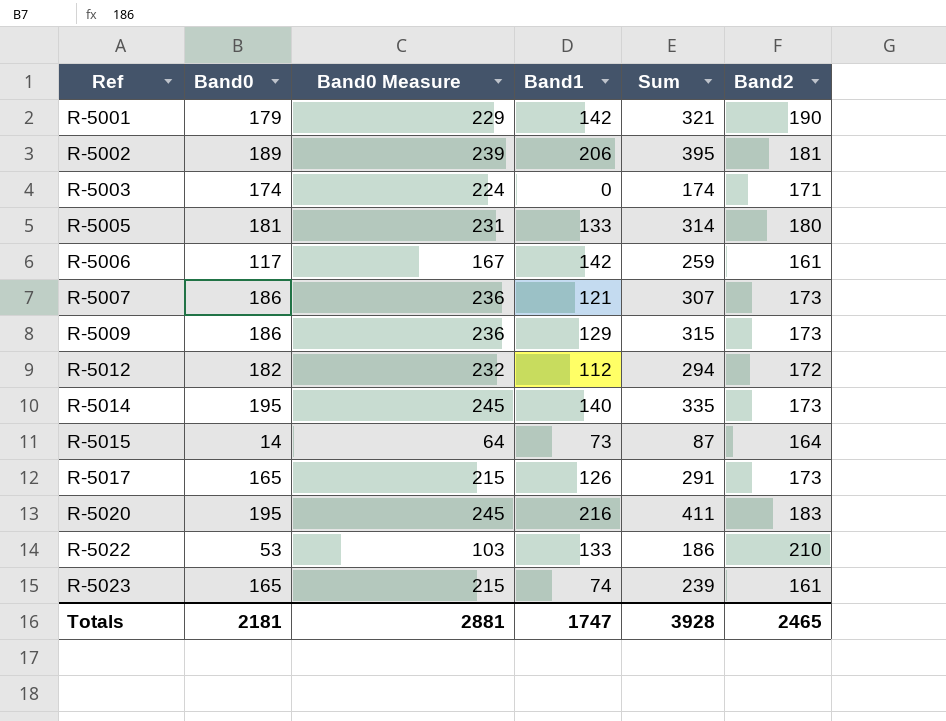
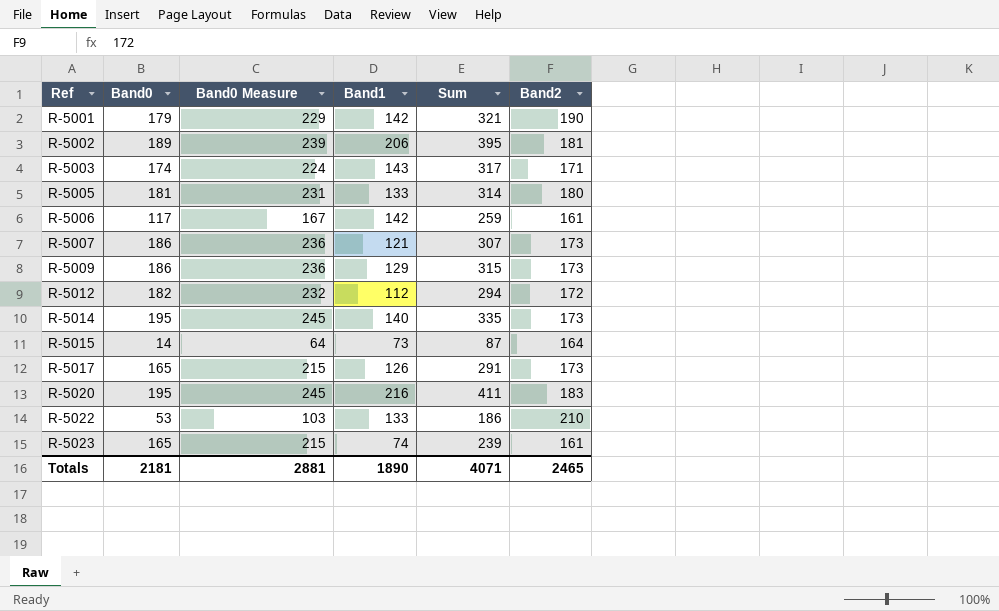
R-5003 | Band1: 0 -> 143
R-5003 | Sum: 174 -> 317
Totals | Band1: 1747 -> 1890
Totals | Sum: 3928 -> 4071

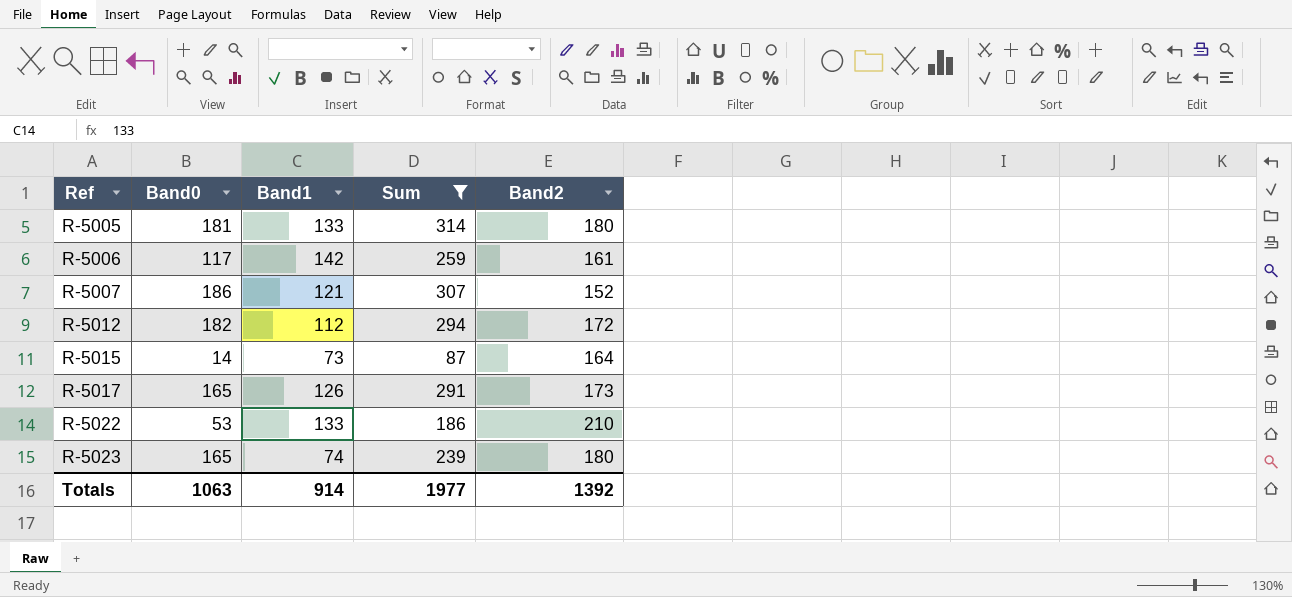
filter: none -> Sum <= 314
column Band0 Measure | formula: [Band0] + 50 -> none
R-5007 | Band2: 173 -> 152
R-5023 | Band2: 161 -> 180
Totals | Band0: 2181 -> 1063
Totals | Band1: 1890 -> 914
Totals | Sum: 4071 -> 1977
Totals | Band2: 2465 -> 1392

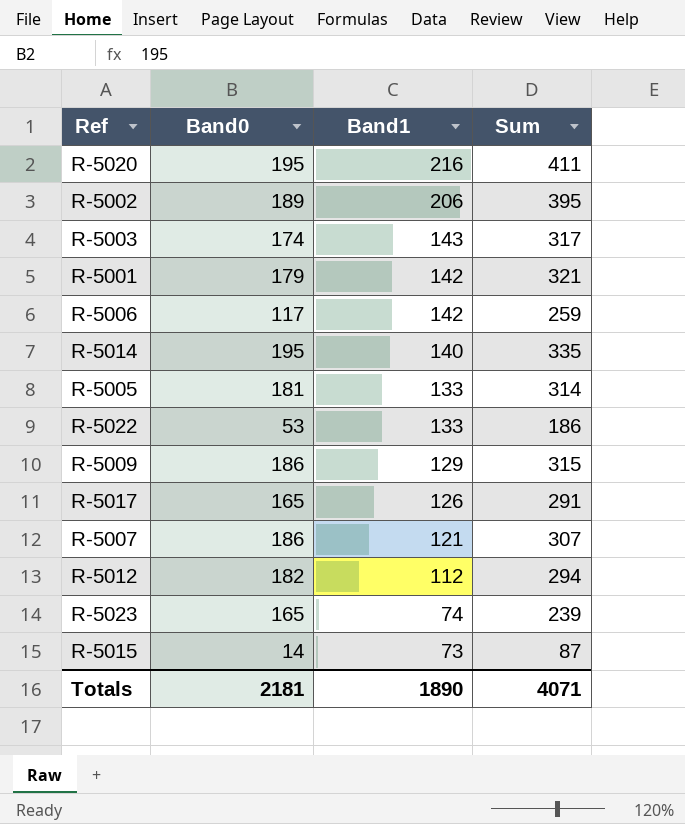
filter: Sum <= 314 -> none
row order: Ref ascending -> Band1 descending
column Band2 | position: 5 -> none
Totals | Band0: 1063 -> 2181
Totals | Band1: 914 -> 1890
Totals | Sum: 1977 -> 4071

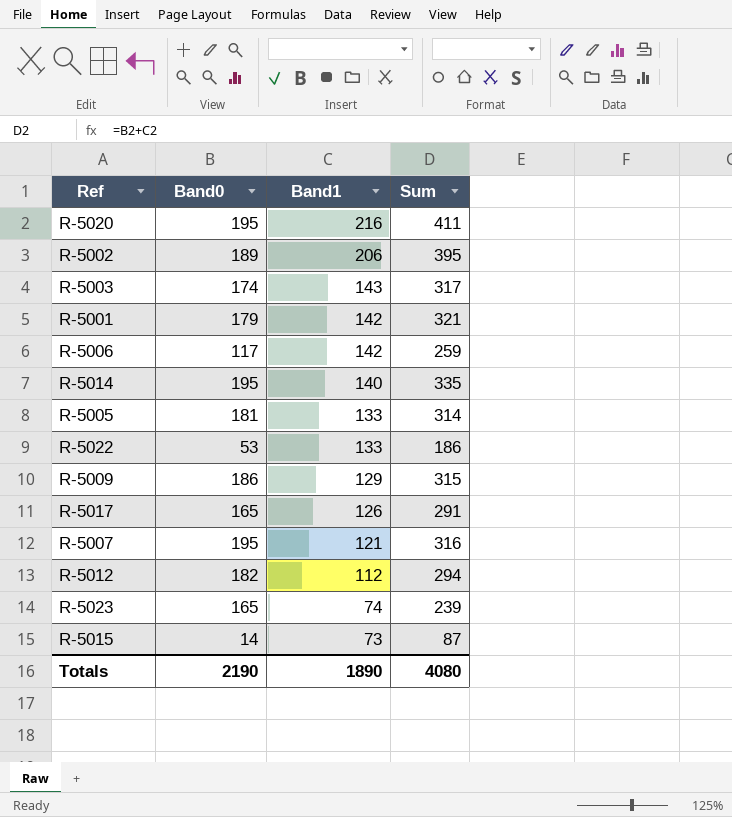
R-5007 | Band0: 186 -> 195
R-5007 | Sum: 307 -> 316
Totals | Band0: 2181 -> 2190
Totals | Sum: 4071 -> 4080

